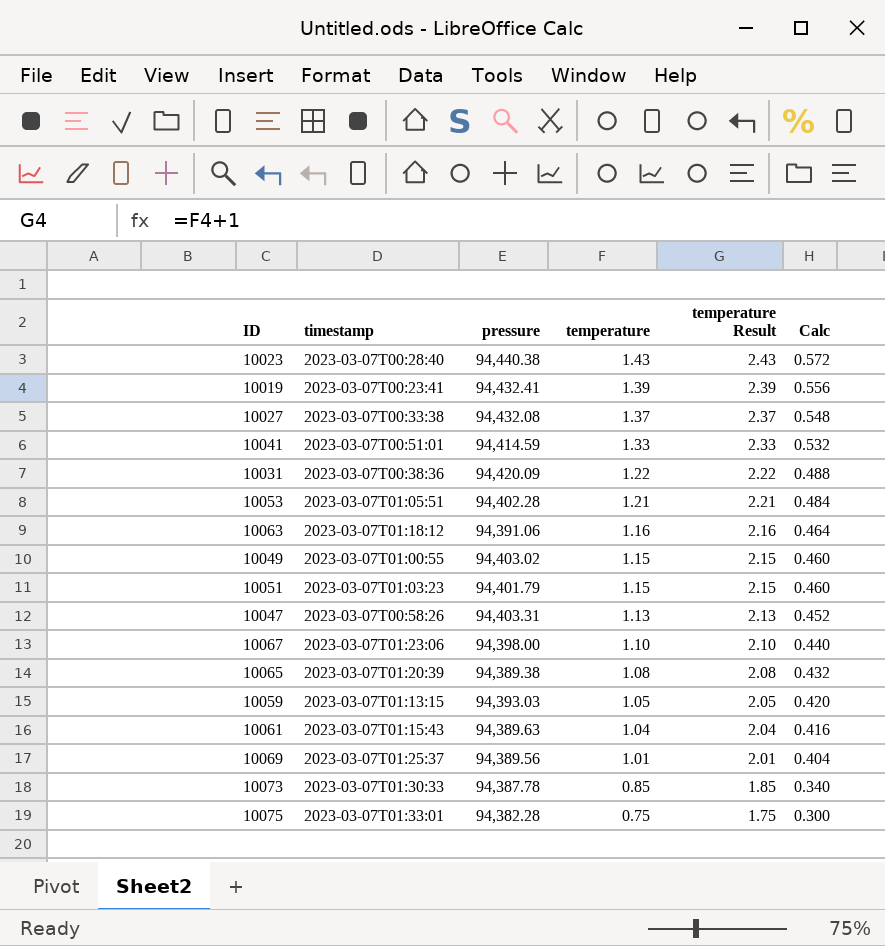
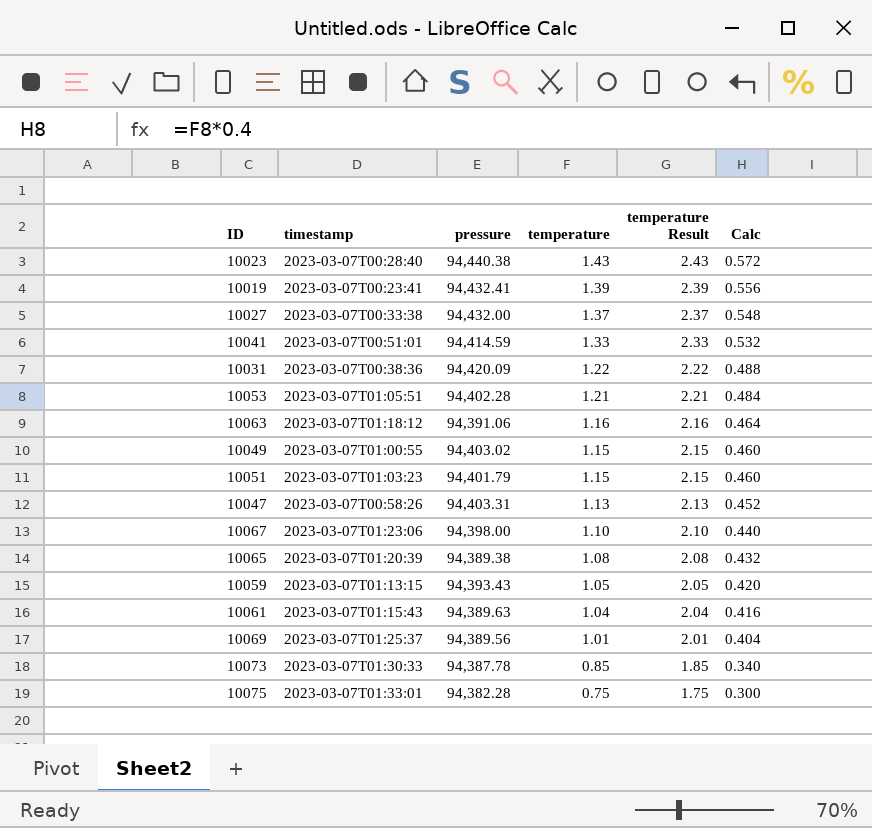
10027 | pressure: 94,432.08 -> 94,432.00
10059 | pressure: 94,393.03 -> 94,393.43

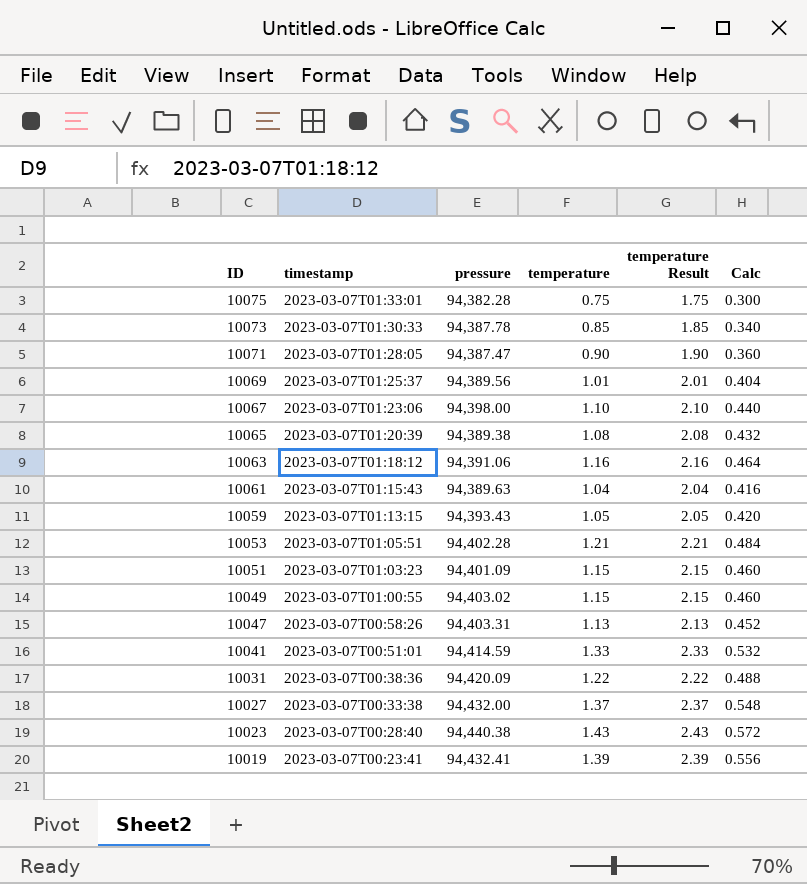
row order: temperature descending -> ID descending
row 10071: none -> 2023-03-07T01:28:05 | 94,387.47 | 0.90 | 1.90 | 0.360
10051 | pressure: 94,401.79 -> 94,401.09

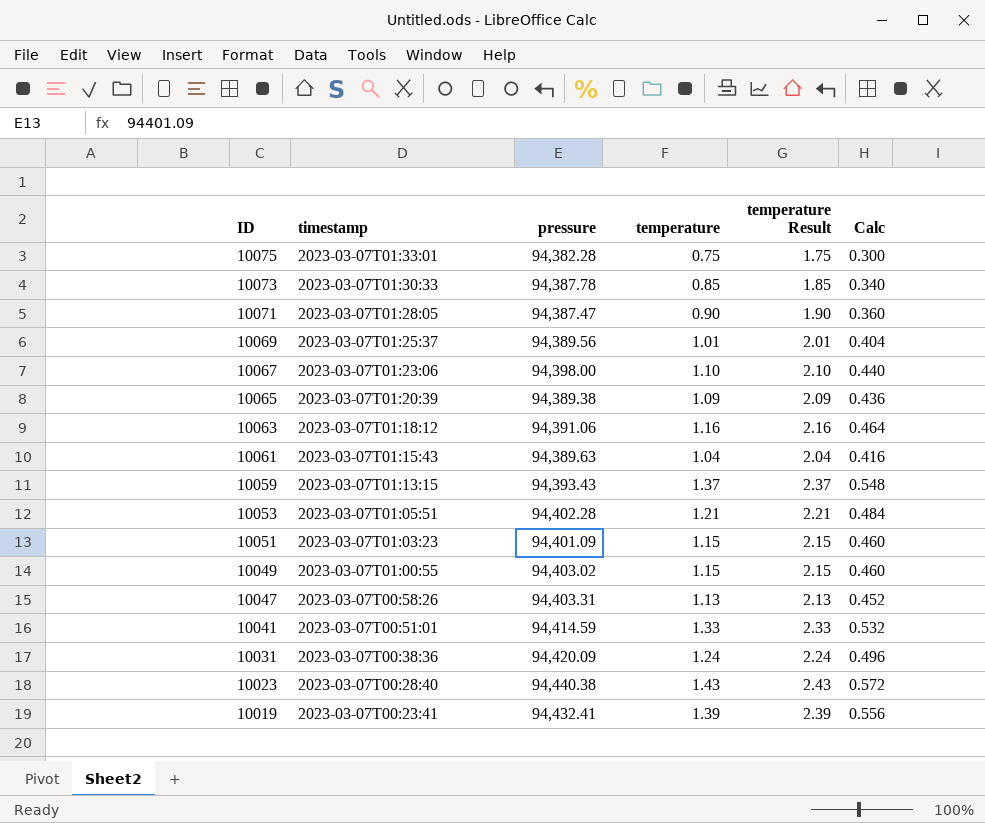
row 10027: 2023-03-07T00:33:38 | 94,432.00 | 1.37 | 2.37 | 0.548 -> none
10065 | temperature: 1.08 -> 1.09
10065 | temperature Result: 2.08 -> 2.09
10065 | Calc: 0.432 -> 0.436
10059 | temperature: 1.05 -> 1.37
10059 | temperature Result: 2.05 -> 2.37
10059 | Calc: 0.420 -> 0.548
10031 | temperature: 1.22 -> 1.24
10031 | temperature Result: 2.22 -> 2.24
10031 | Calc: 0.488 -> 0.496

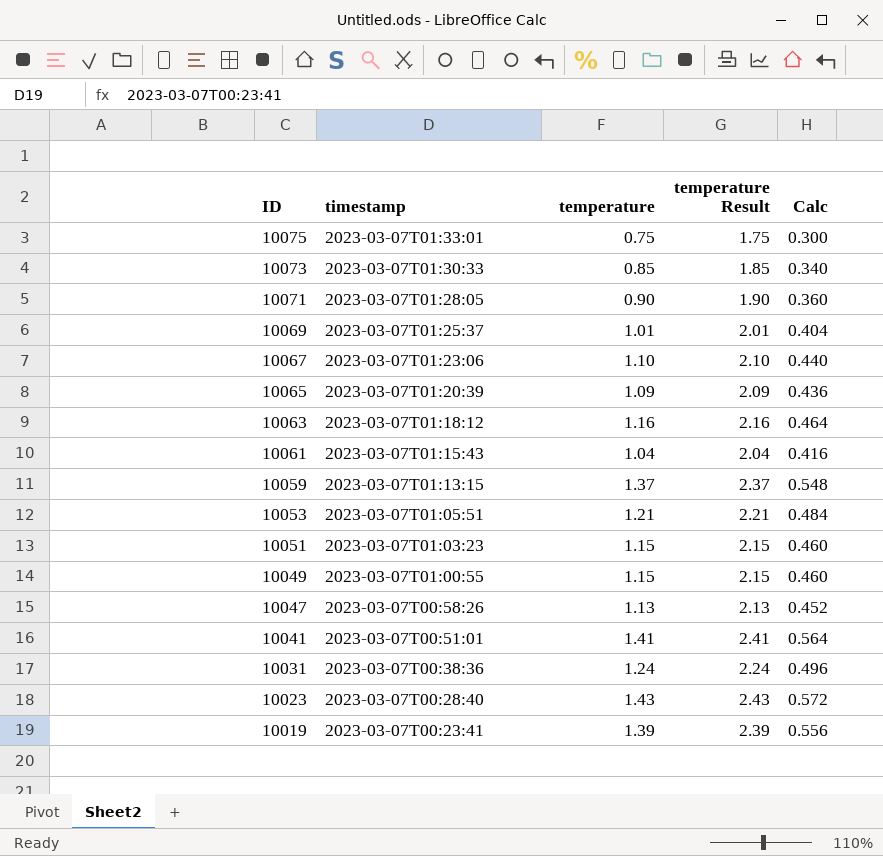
column pressure | position: 3 -> none
10041 | temperature: 1.33 -> 1.41
10041 | temperature Result: 2.33 -> 2.41
10041 | Calc: 0.532 -> 0.564

